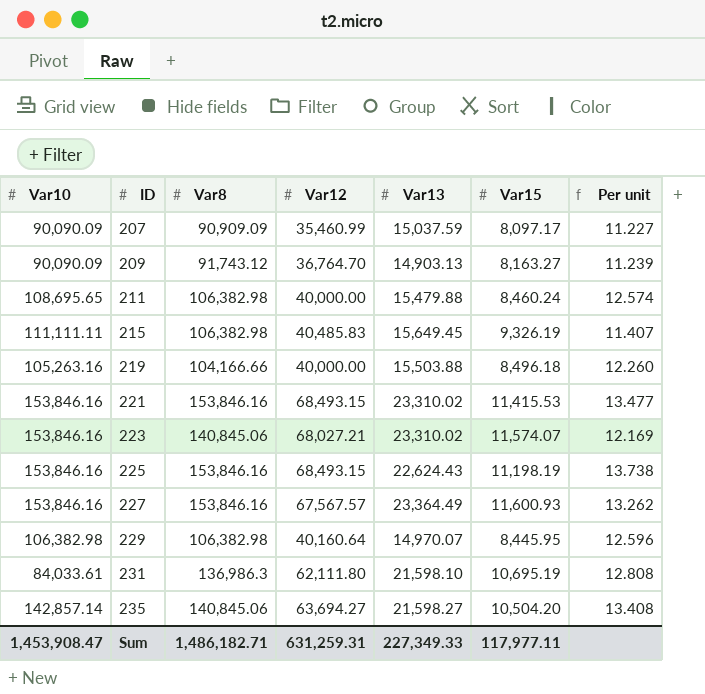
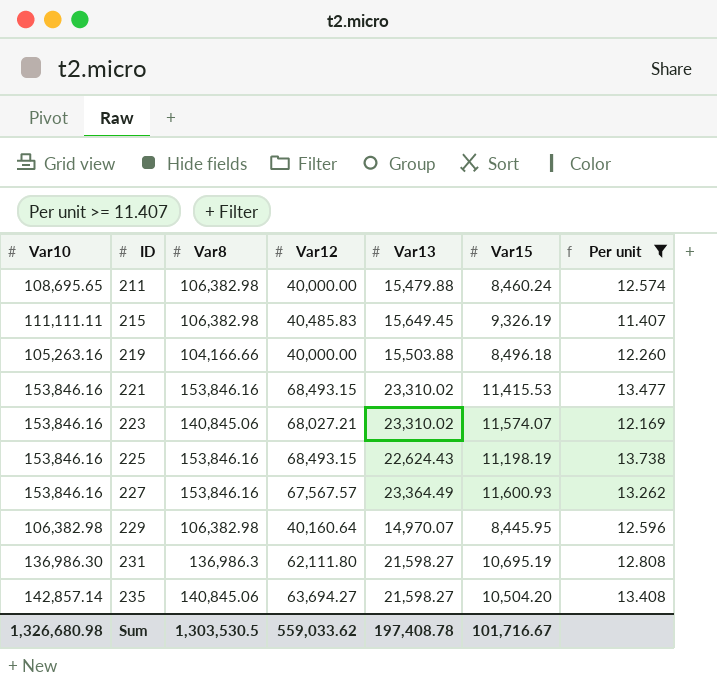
filter: none -> Per unit >= 11.407
231 | Var10: 84,033.61 -> 136,986.30
231 | Var13: 21,598.10 -> 21,598.27
Sum | Var10: 1,453,908.47 -> 1,326,680.98
Sum | Var8: 1,486,182.71 -> 1,303,530.5
Sum | Var12: 631,259.31 -> 559,033.62
Sum | Var13: 227,349.33 -> 197,408.78
Sum | Var15: 117,977.11 -> 101,716.67

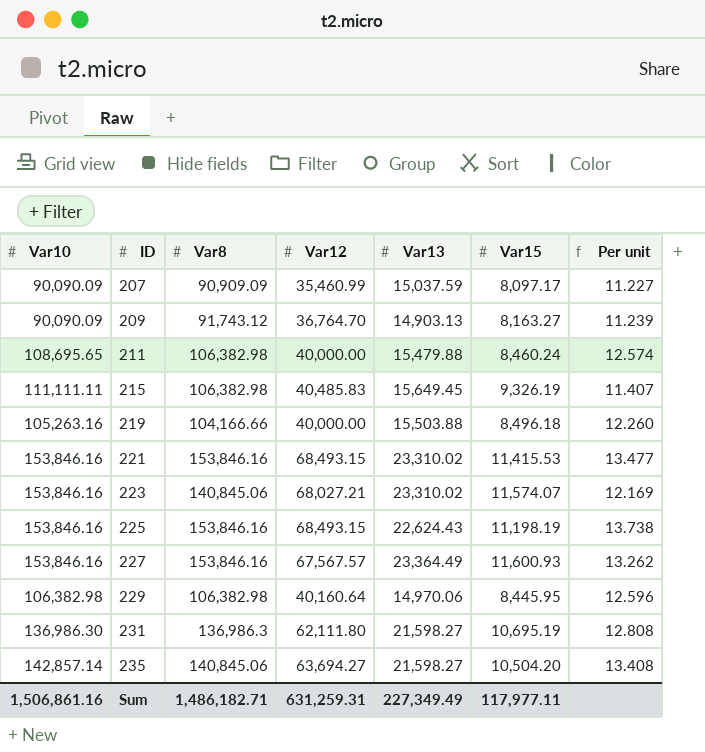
filter: Per unit >= 11.407 -> none
229 | Var13: 14,970.07 -> 14,970.06
Sum | Var10: 1,326,680.98 -> 1,506,861.16
Sum | Var8: 1,303,530.5 -> 1,486,182.71
Sum | Var12: 559,033.62 -> 631,259.31
Sum | Var13: 197,408.78 -> 227,349.49
Sum | Var15: 101,716.67 -> 117,977.11

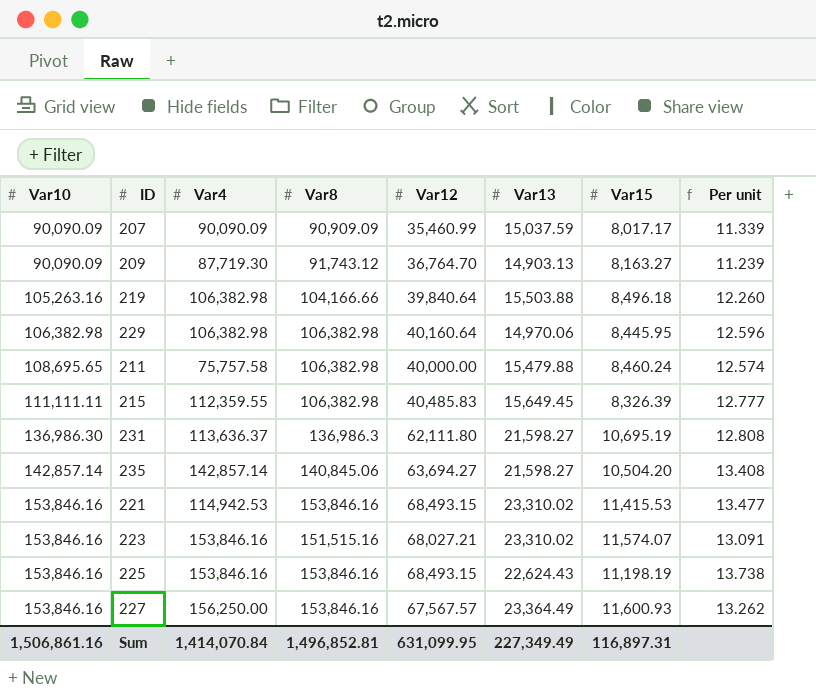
row order: ID ascending -> Var10 ascending
column Var4 | position: none -> 3
207 | Var15: 8,097.17 -> 8,017.17
207 | Per unit: 11.227 -> 11.339
219 | Var12: 40,000.00 -> 39,840.64
215 | Var15: 9,326.19 -> 8,326.39
215 | Per unit: 11.407 -> 12.777
223 | Var8: 140,845.06 -> 151,515.16
223 | Per unit: 12.169 -> 13.091
Sum | Var8: 1,486,182.71 -> 1,496,852.81
Sum | Var12: 631,259.31 -> 631,099.95
Sum | Var15: 117,977.11 -> 116,897.31

